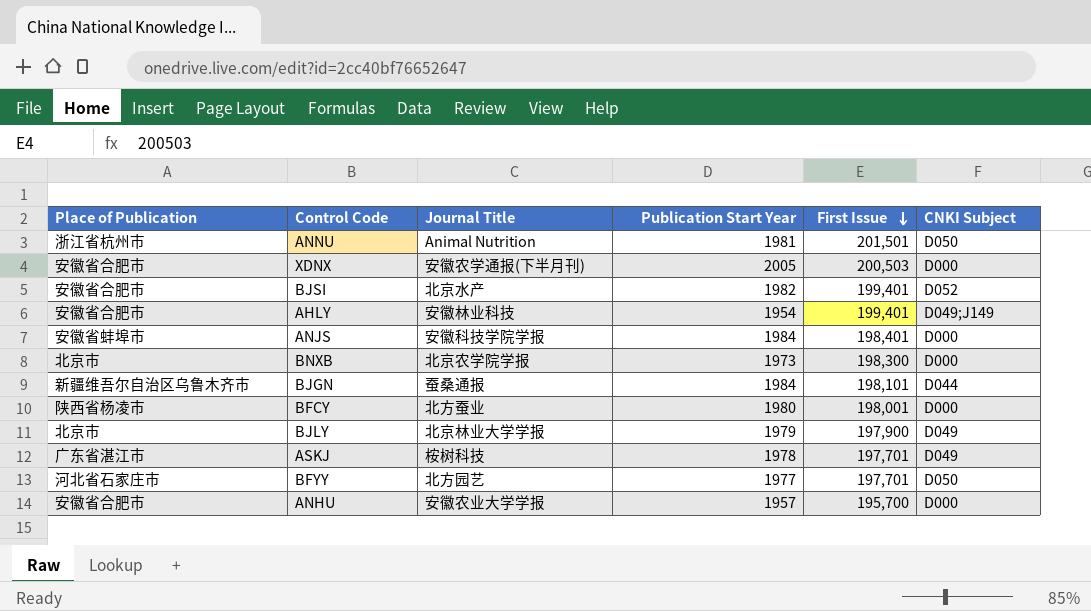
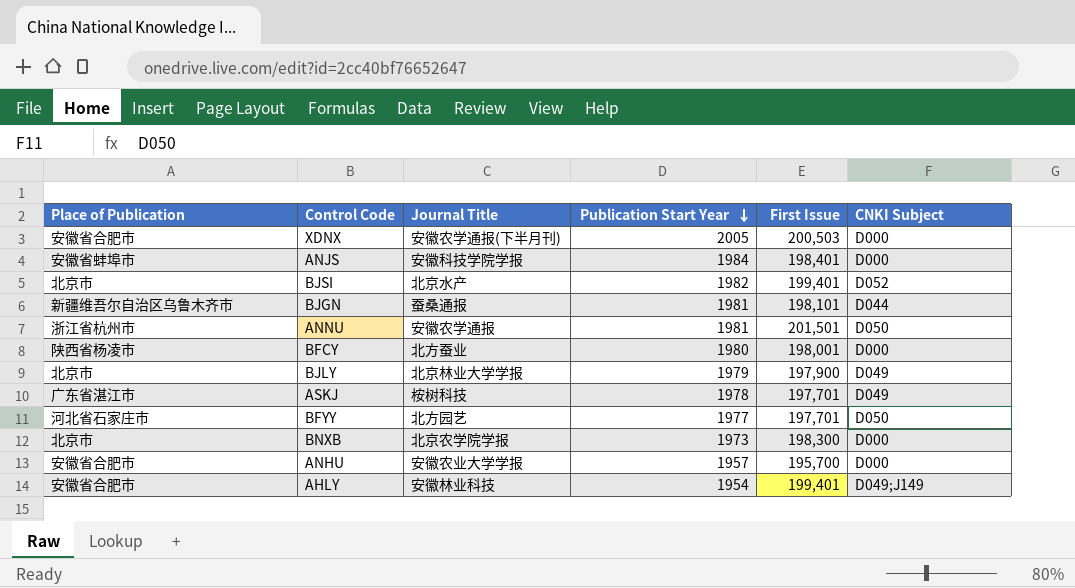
row order: First Issue descending -> Publication Start Year descending
BJSI | Place of Publication: 安徽省合肥市 -> 北京市
BJGN | Publication Start Year: 1984 -> 1981
ANNU | Journal Title: Animal Nutrition -> 安徽农学通报

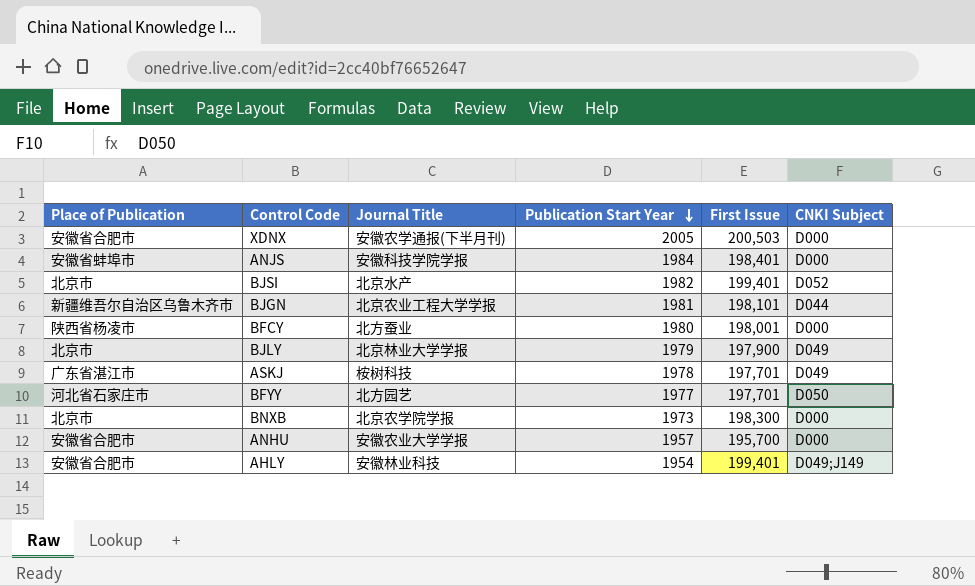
row ANNU: 浙江省杭州市 | 安徽农学通报 | 1981 | 201,501 | D050 -> none
BJGN | Journal Title: 蚕桑通报 -> 北京农业工程大学学报

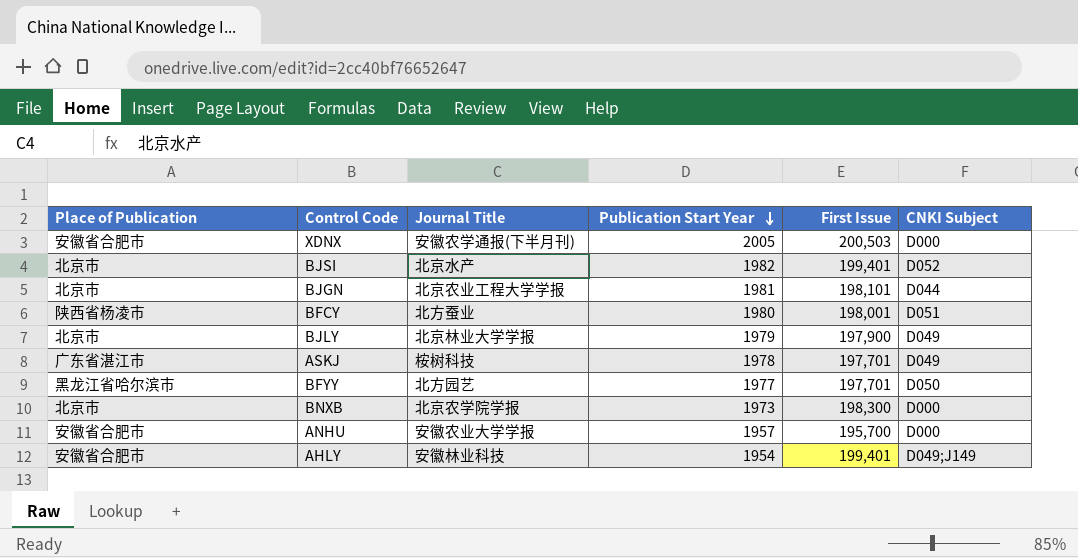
row ANJS: 安徽省蚌埠市 | 安徽科技学院学报 | 1984 | 198,401 | D000 -> none
BJGN | Place of Publication: 新疆维吾尔自治区乌鲁木齐市 -> 北京市
BFCY | CNKI Subject: D000 -> D051
BFYY | Place of Publication: 河北省石家庄市 -> 黑龙江省哈尔滨市

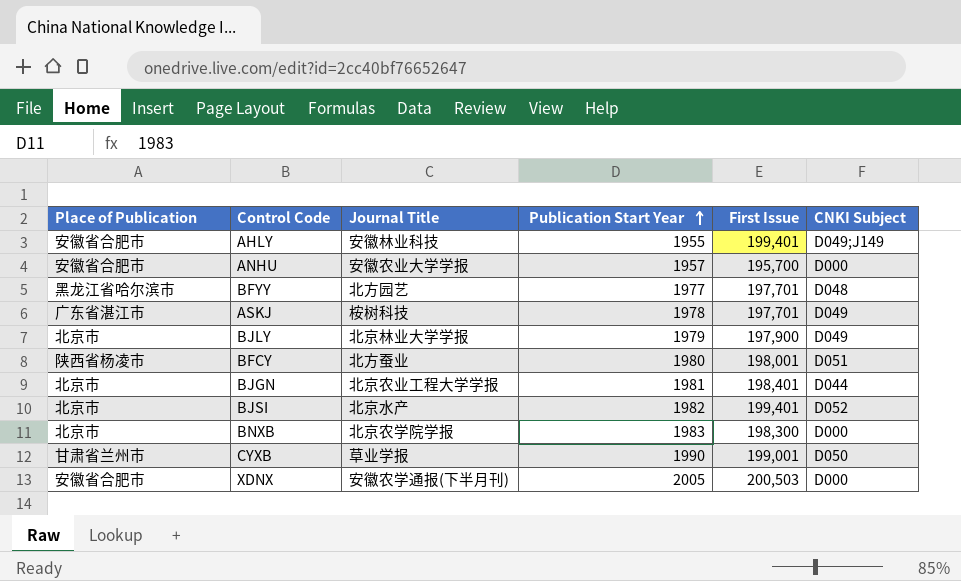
row order: Publication Start Year descending -> Publication Start Year ascending
AHLY | Publication Start Year: 1954 -> 1955
BFYY | CNKI Subject: D050 -> D048
BJGN | First Issue: 198,101 -> 198,401
BNXB | Publication Start Year: 1973 -> 1983
row CYXB: none -> 甘肃省兰州市 | 草业学报 | 1990 | 199,001 | D050

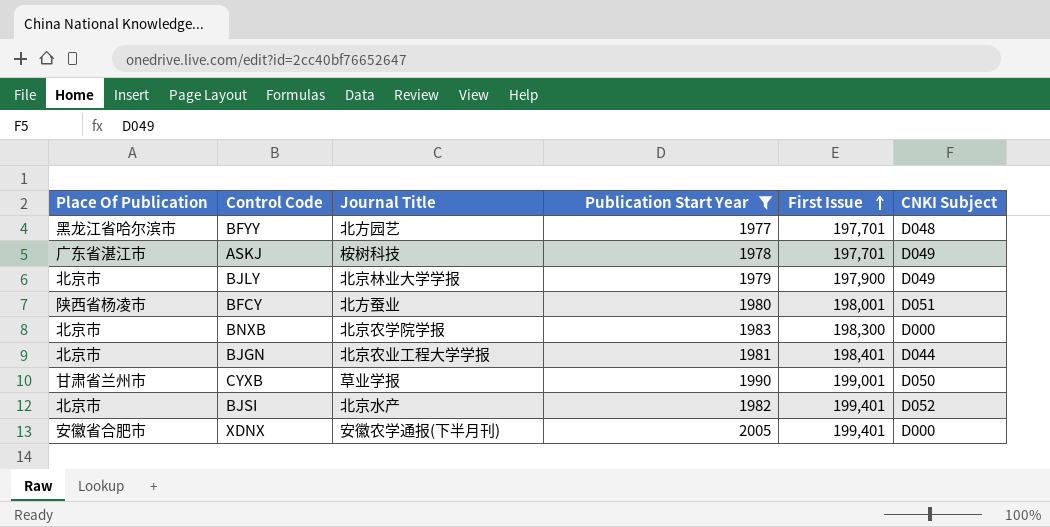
filter: none -> Publication Start Year >= 1977
row order: Publication Start Year ascending -> First Issue ascending
column name: Place of Publication -> Place Of Publication
XDNX | First Issue: 200,503 -> 199,401

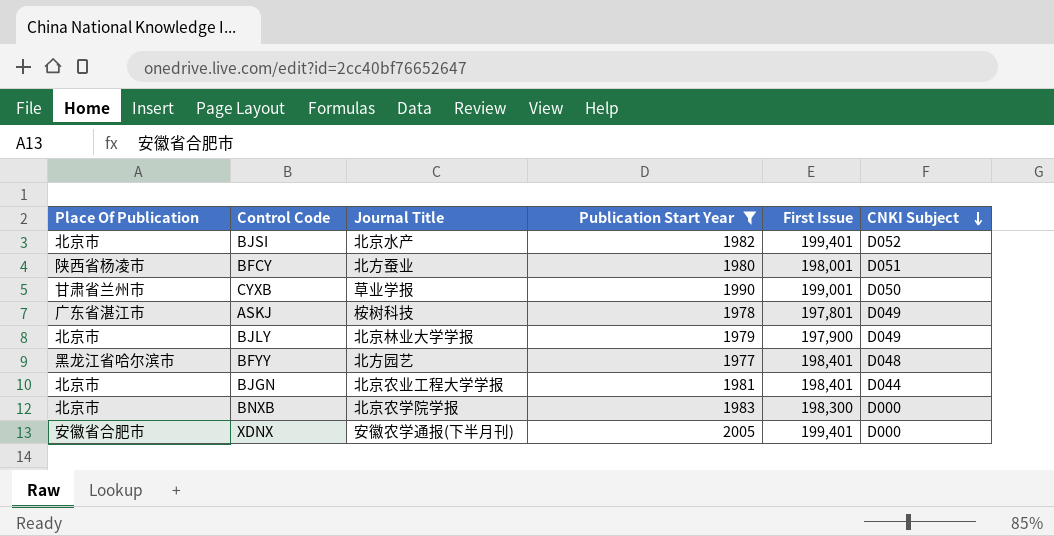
row order: First Issue ascending -> CNKI Subject descending
ASKJ | First Issue: 197,701 -> 197,801
BFYY | First Issue: 197,701 -> 198,401

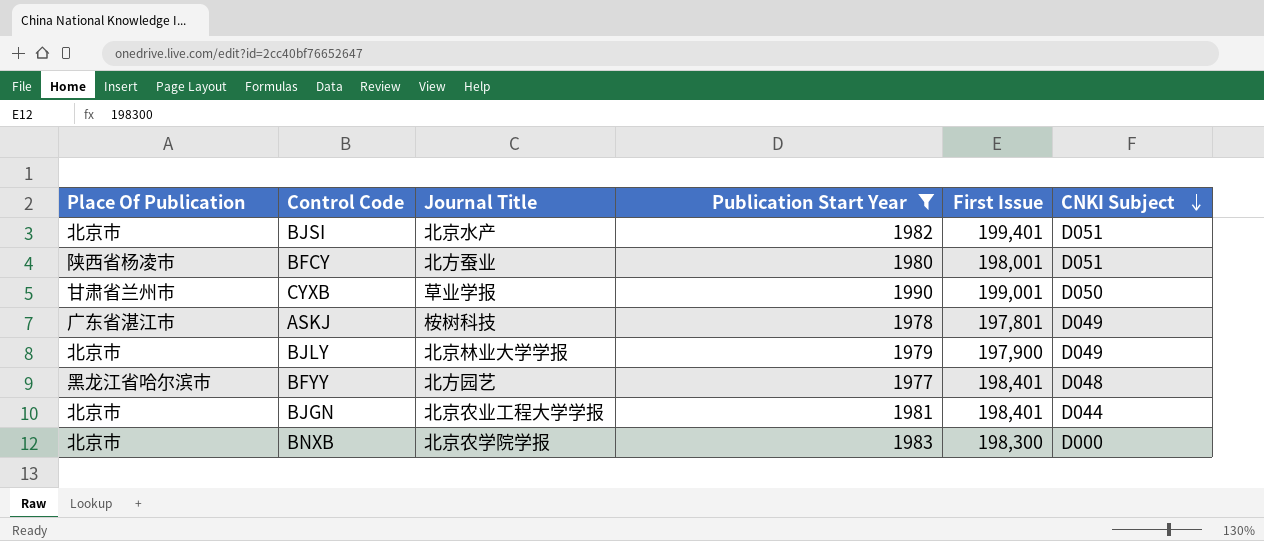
row XDNX: 安徽省合肥市 | 安徽农学通报(下半月刊) | 2005 | 199,401 | D000 -> none
BJSI | CNKI Subject: D052 -> D051

